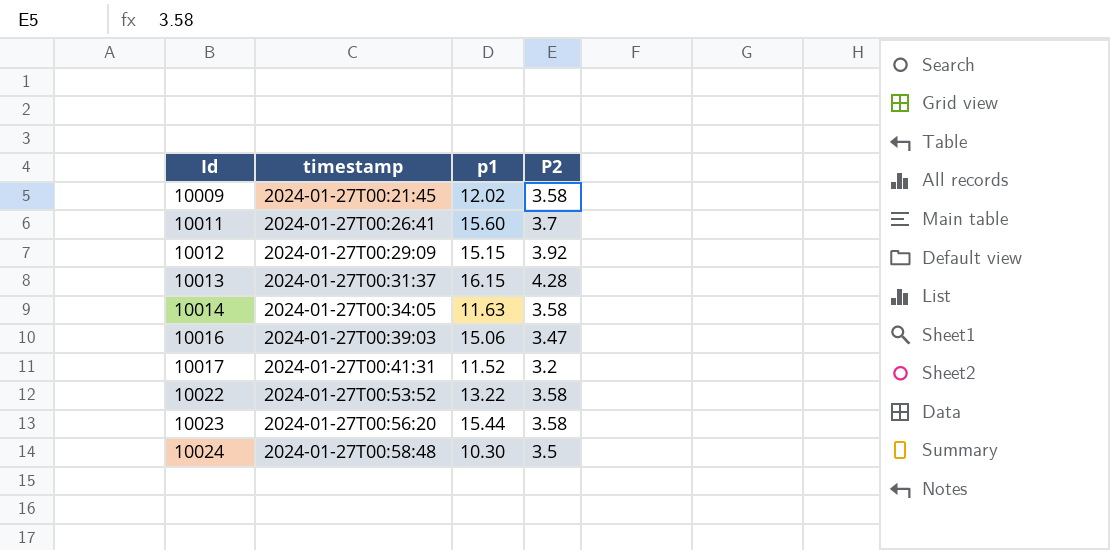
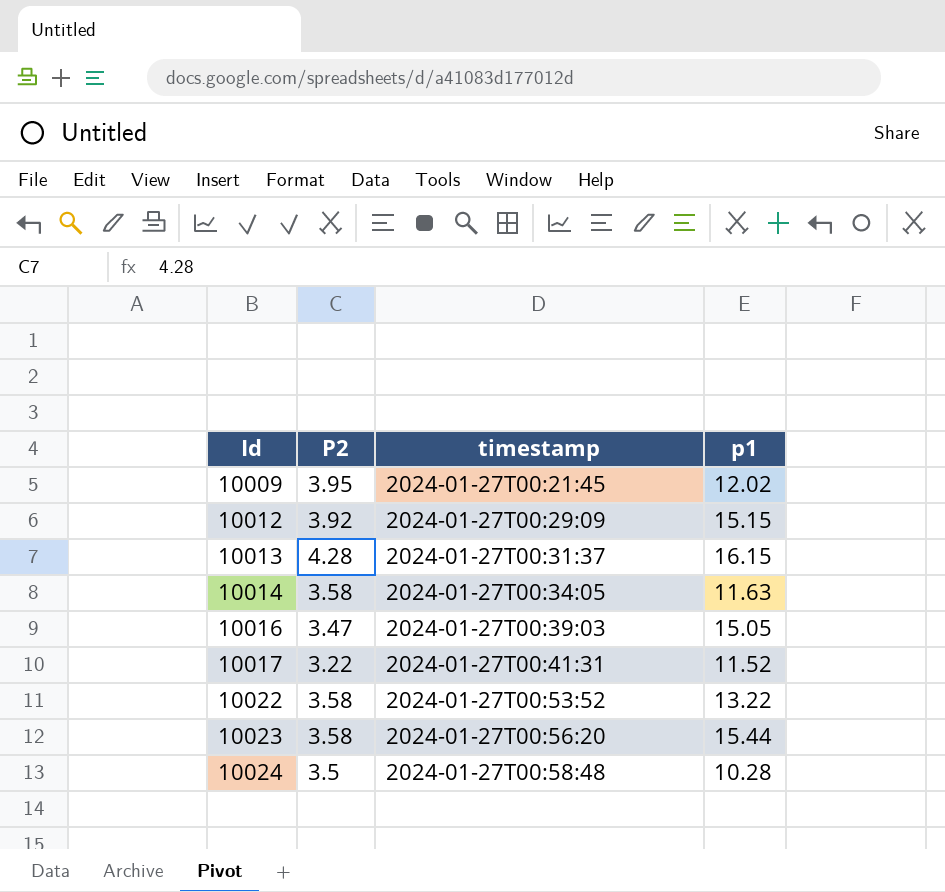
column P2 | position: 4 -> 2
row 10011: 2024-01-27T00:26:41 | 15.60 | 3.7 -> none
10009 | P2: 3.58 -> 3.95
10016 | p1: 15.06 -> 15.05
10017 | P2: 3.2 -> 3.22
10024 | p1: 10.30 -> 10.28

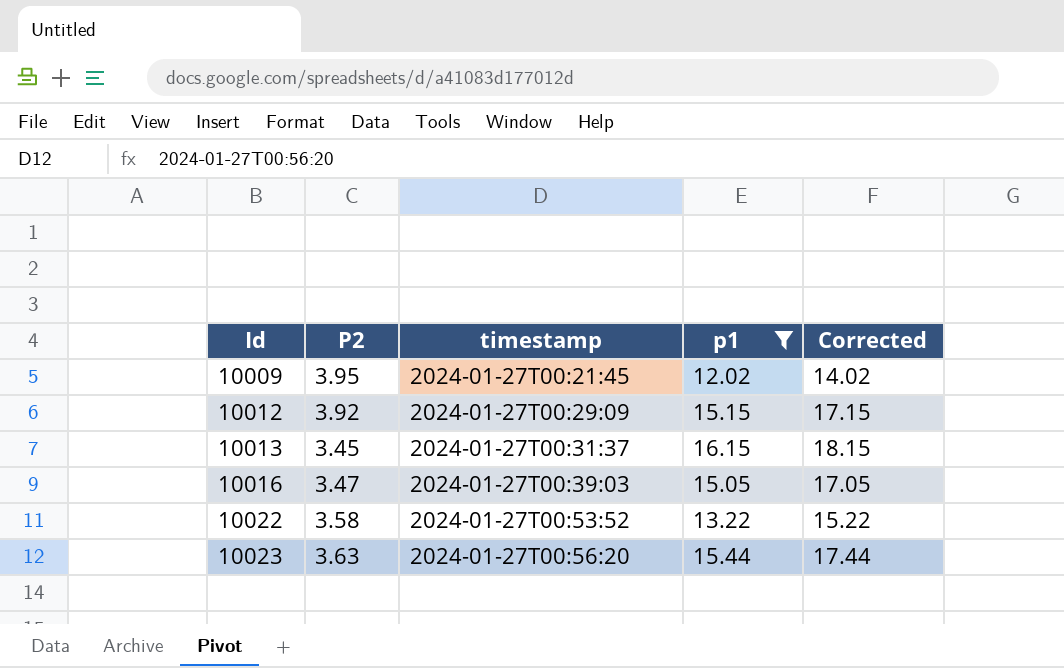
filter: none -> p1 >= 12.02
column Corrected | formula: none -> [p1] + 2
10013 | P2: 4.28 -> 3.45
10023 | P2: 3.58 -> 3.63

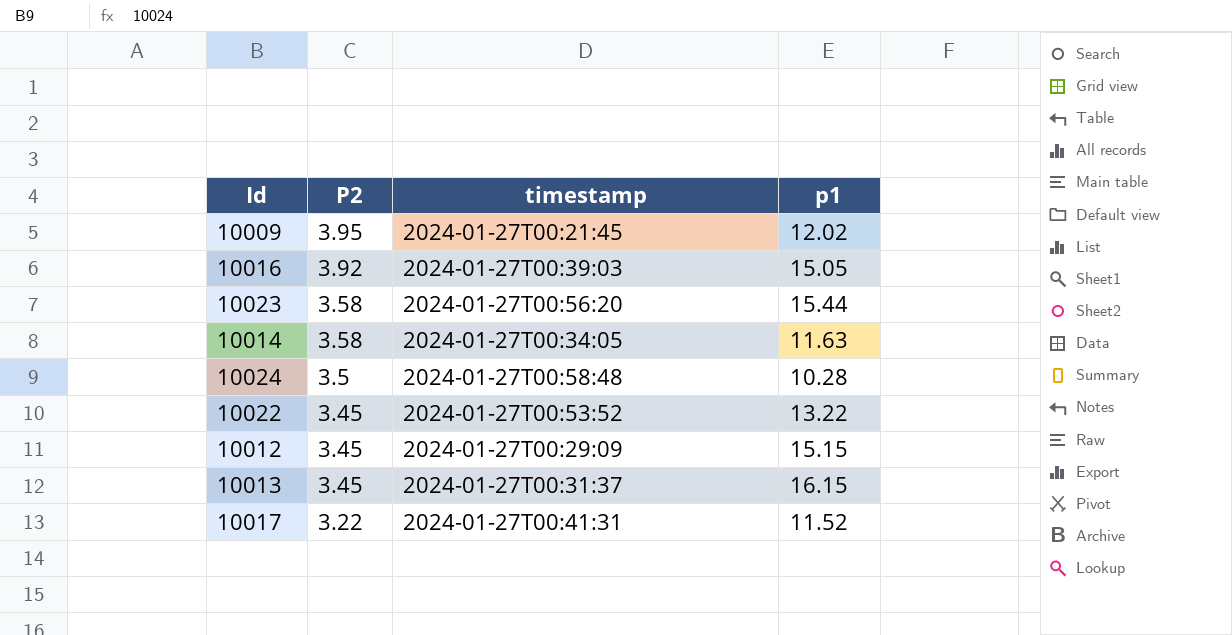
filter: p1 >= 12.02 -> none
row order: Id ascending -> P2 descending
column Corrected | formula: [p1] + 2 -> none
10016 | P2: 3.47 -> 3.92
10023 | P2: 3.63 -> 3.58
10022 | P2: 3.58 -> 3.45
10012 | P2: 3.92 -> 3.45

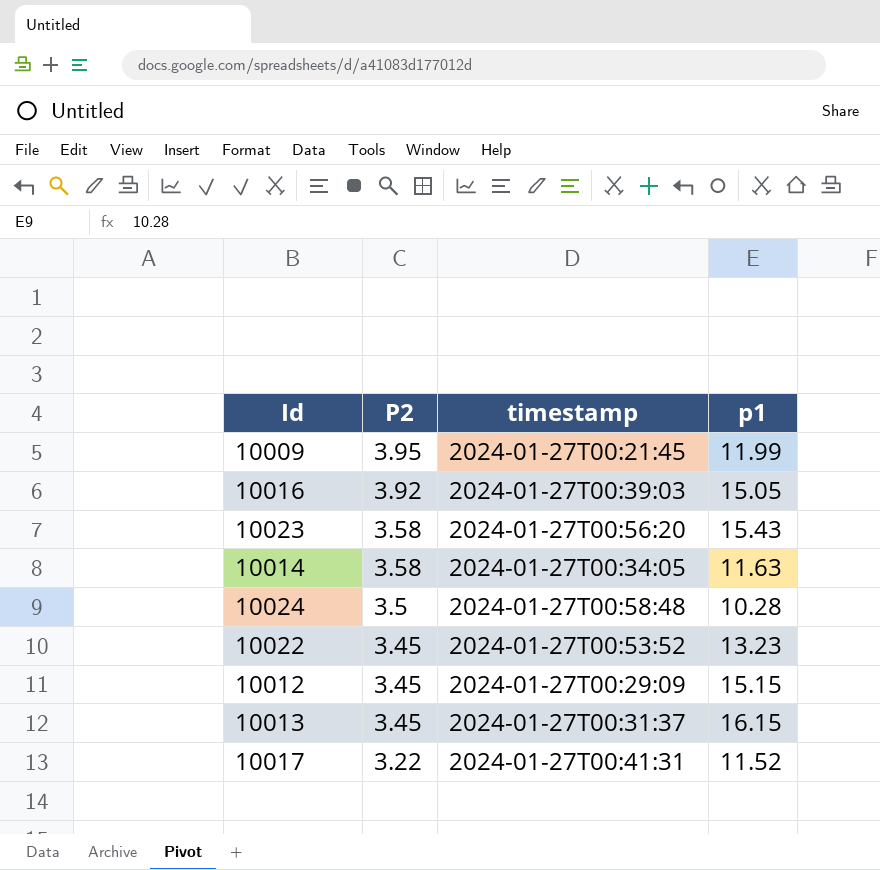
10009 | p1: 12.02 -> 11.99
10023 | p1: 15.44 -> 15.43
10022 | p1: 13.22 -> 13.23

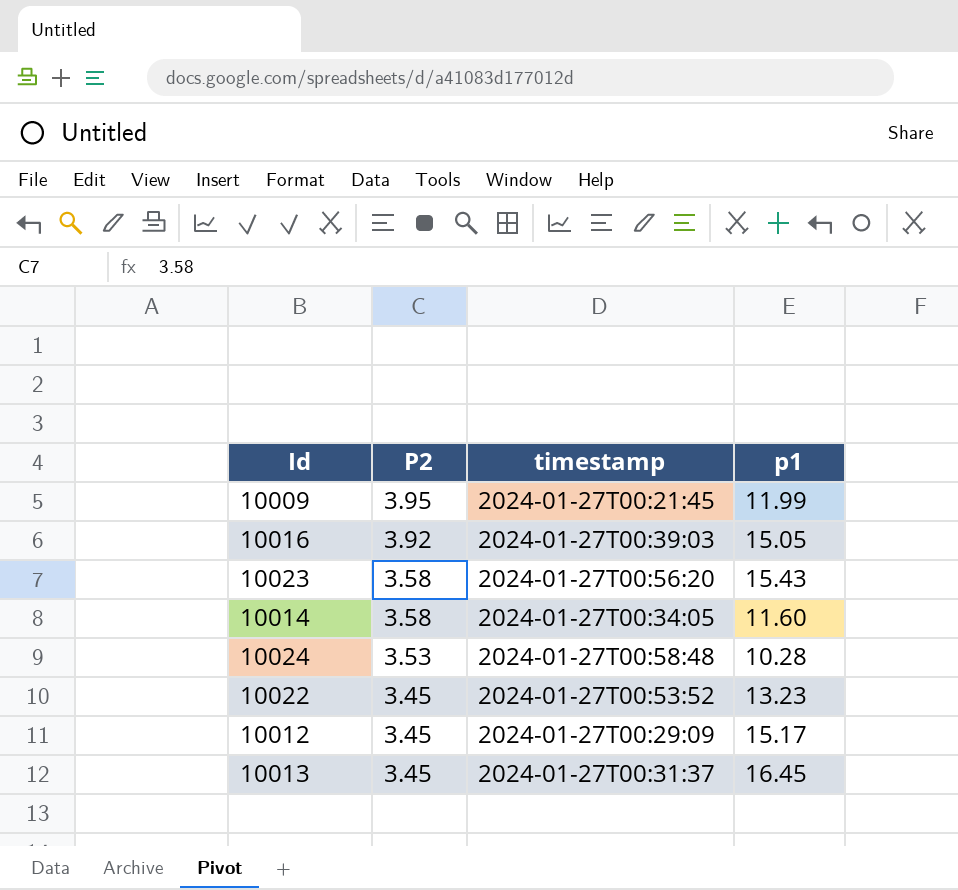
row 10017: 3.22 | 2024-01-27T00:41:31 | 11.52 -> none
10014 | p1: 11.63 -> 11.60
10024 | P2: 3.5 -> 3.53
10012 | p1: 15.15 -> 15.17
10013 | p1: 16.15 -> 16.45

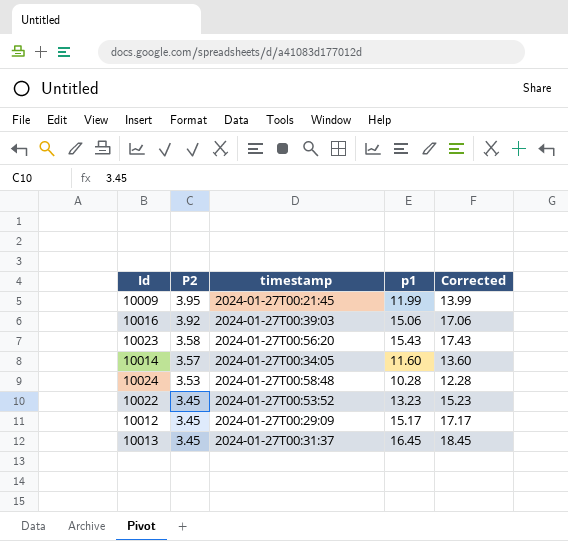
column Corrected | formula: none -> [p1] + 2
10016 | p1: 15.05 -> 15.06
10014 | P2: 3.58 -> 3.57

